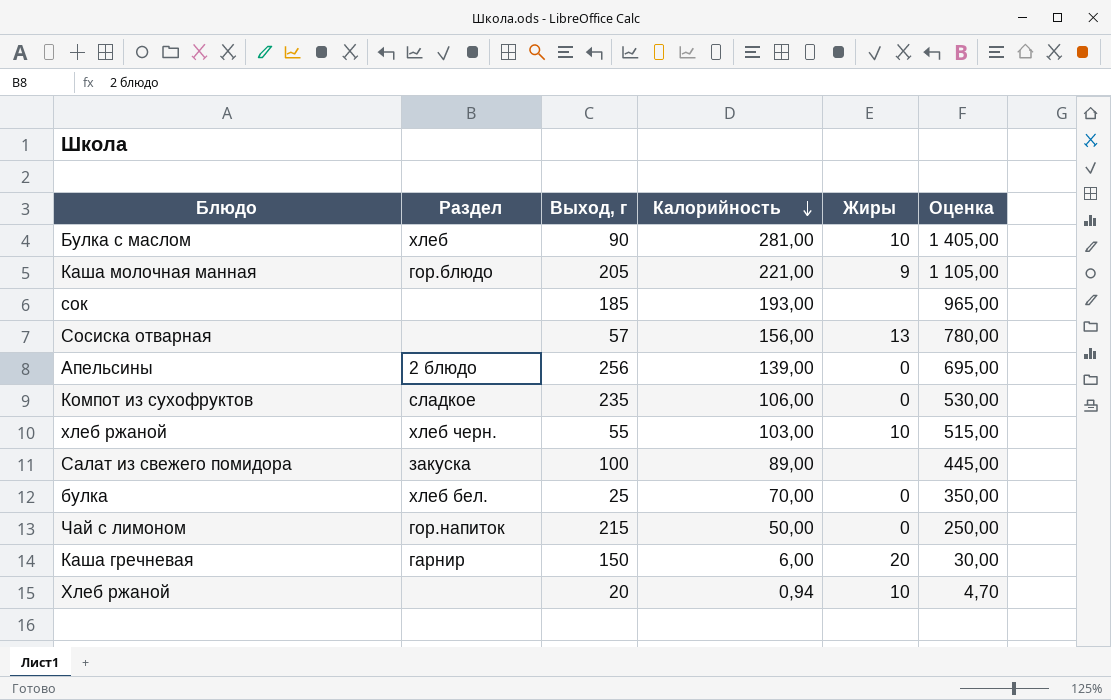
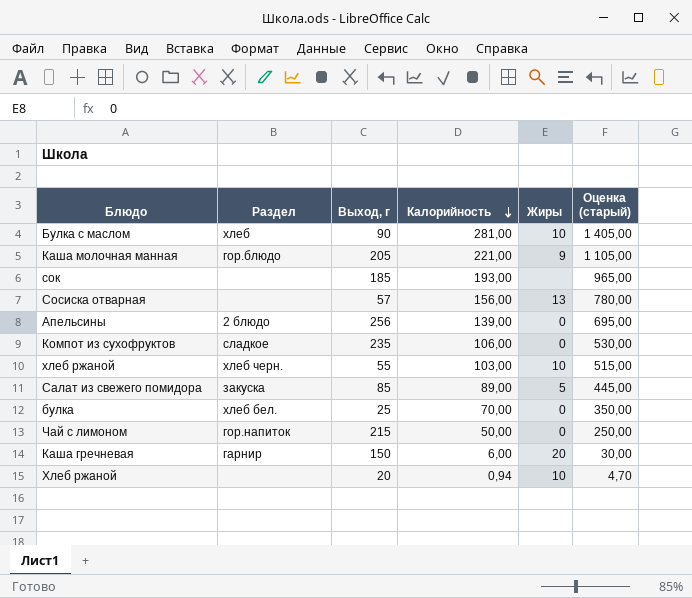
column name: Оценка -> Оценка (старый)
Салат из свежего помидора | Выход, г: 100 -> 85
Салат из свежего помидора | Жиры: none -> 5

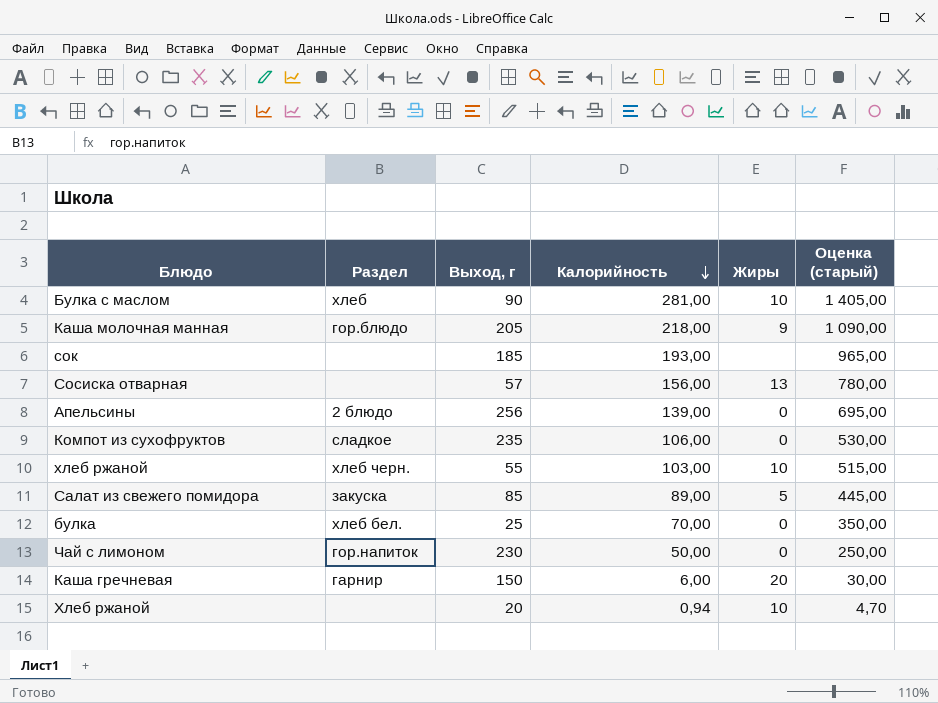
Каша молочная манная | Калорийность: 221,00 -> 218,00
Каша молочная манная | Оценка (старый): 1 105,00 -> 1 090,00
Чай с лимоном | Выход, г: 215 -> 230

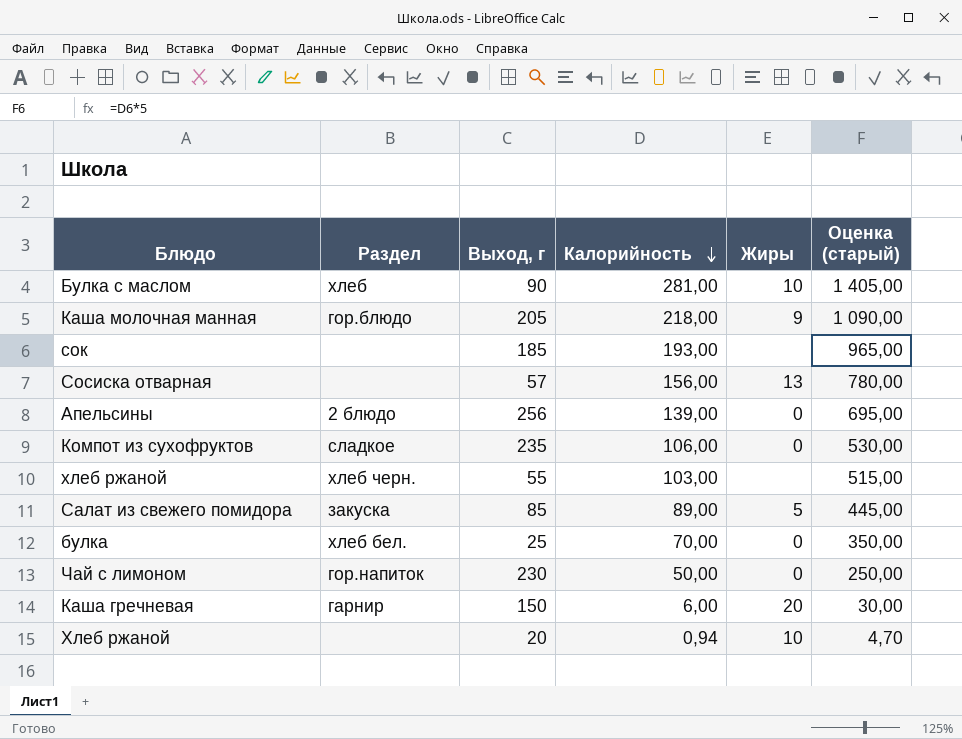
хлеб ржаной | Жиры: 10 -> none

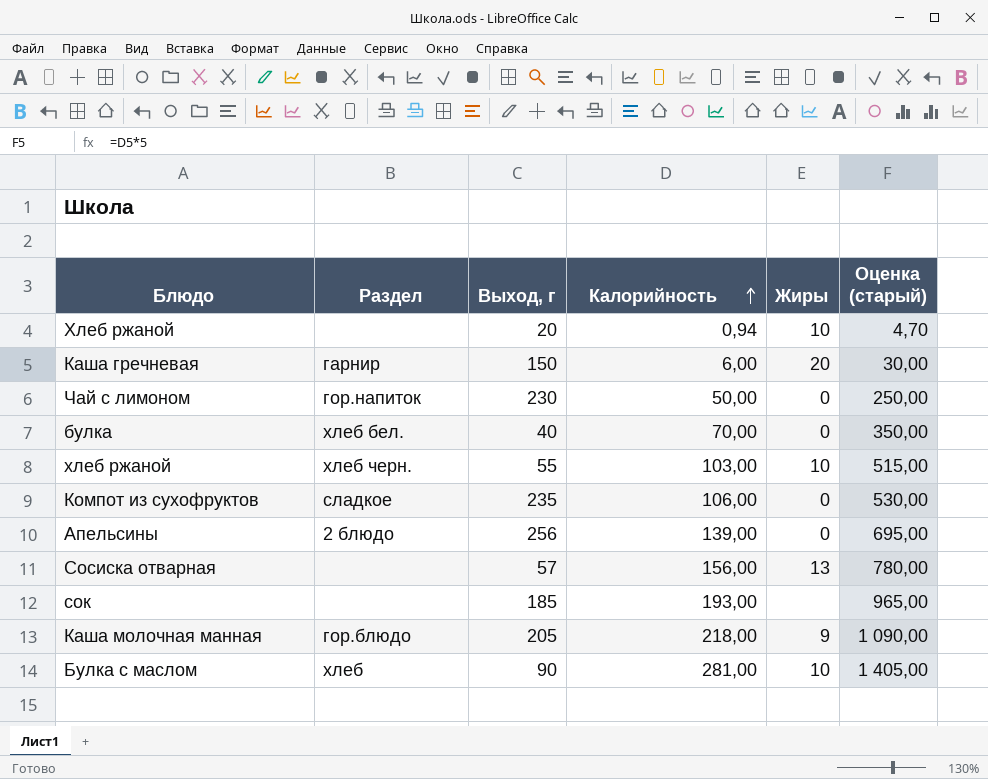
row order: Калорийность descending -> Калорийность ascending
row Салат из свежего помидора: закуска | 85 | 89,00 | 5 | 445,00 -> none
булка | Выход, г: 25 -> 40
хлеб ржаной | Жиры: none -> 10

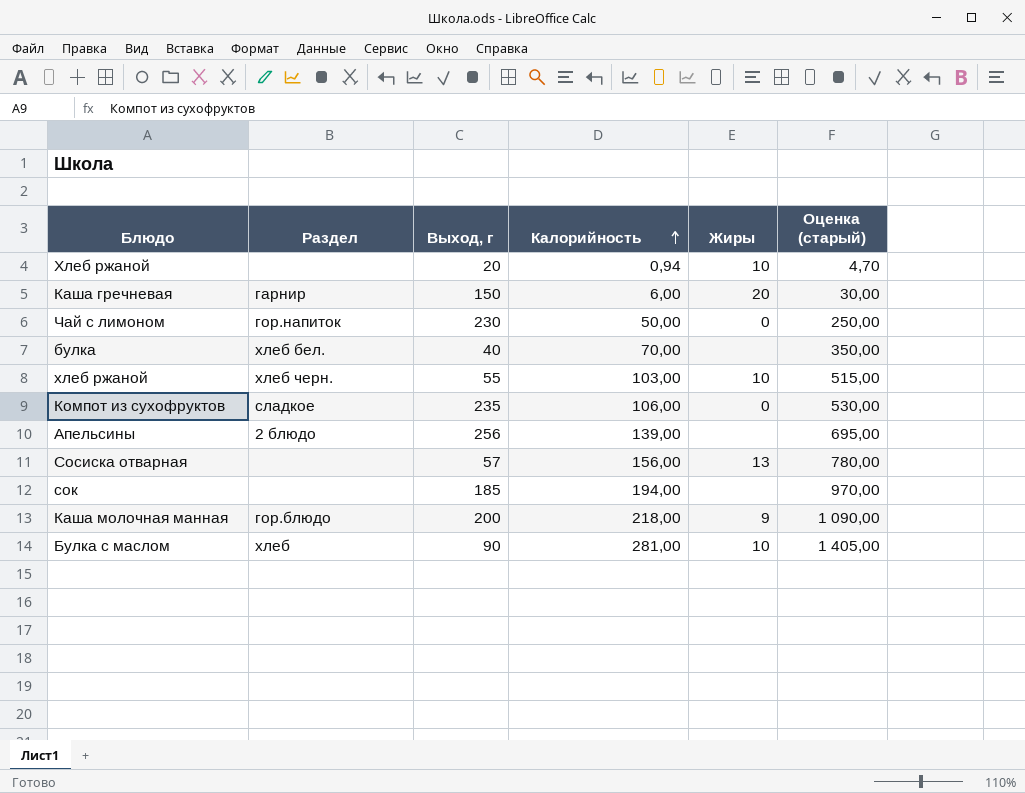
булка | Жиры: 0 -> none
Апельсины | Жиры: 0 -> none
сок | Калорийность: 193,00 -> 194,00
сок | Оценка (старый): 965,00 -> 970,00
Каша молочная манная | Выход, г: 205 -> 200

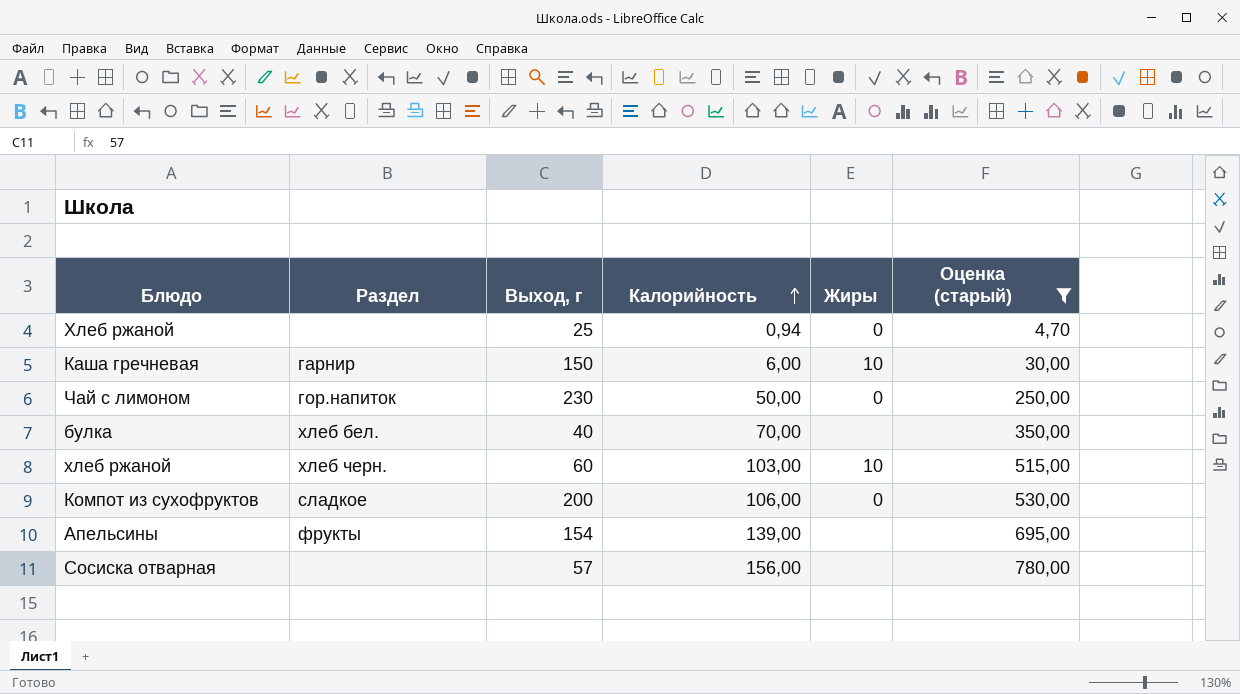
filter: none -> Оценка (старый) <= 780,00
Хлеб ржаной | Выход, г: 20 -> 25
Хлеб ржаной | Жиры: 10 -> 0
Каша гречневая | Жиры: 20 -> 10
хлеб ржаной | Выход, г: 55 -> 60
Компот из сухофруктов | Выход, г: 235 -> 200
Апельсины | Раздел: 2 блюдо -> фрукты
Апельсины | Выход, г: 256 -> 154
Сосиска отварная | Жиры: 13 -> none

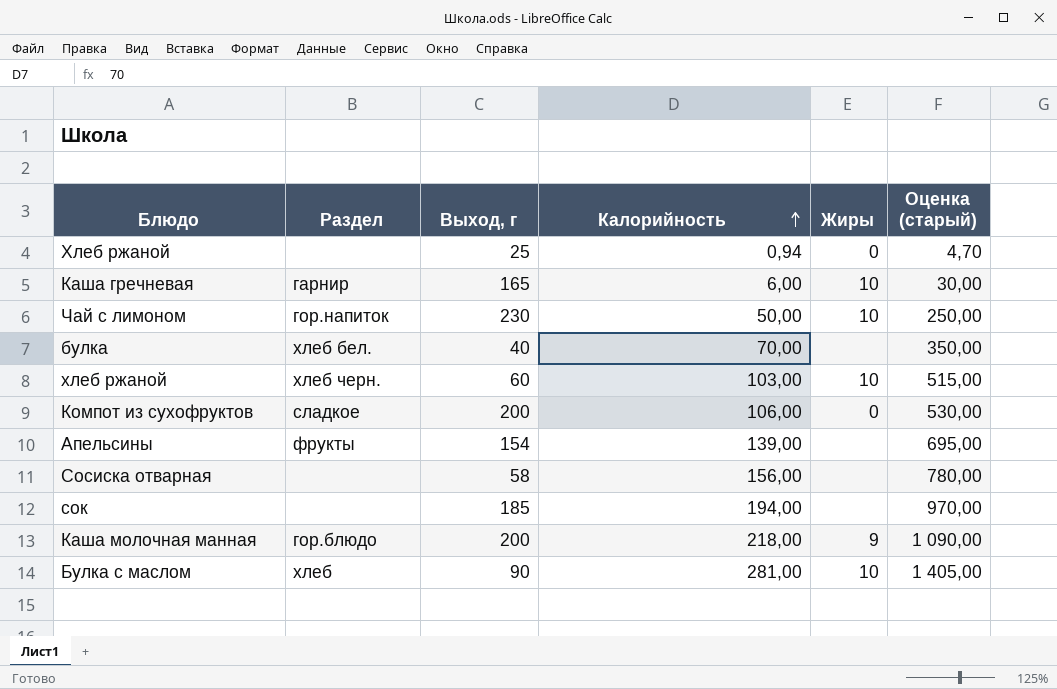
filter: Оценка (старый) <= 780,00 -> none
Каша гречневая | Выход, г: 150 -> 165
Чай с лимоном | Жиры: 0 -> 10
Сосиска отварная | Выход, г: 57 -> 58

